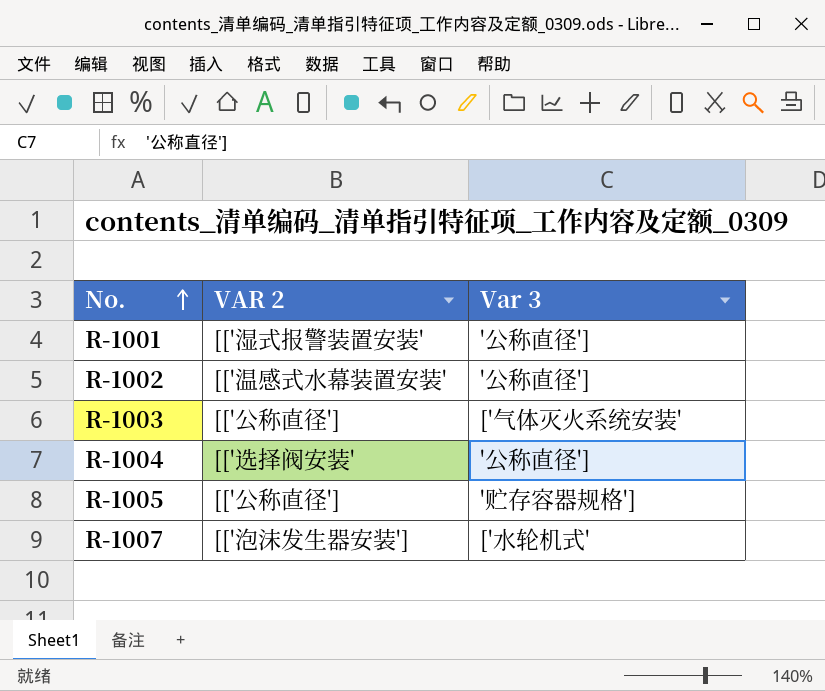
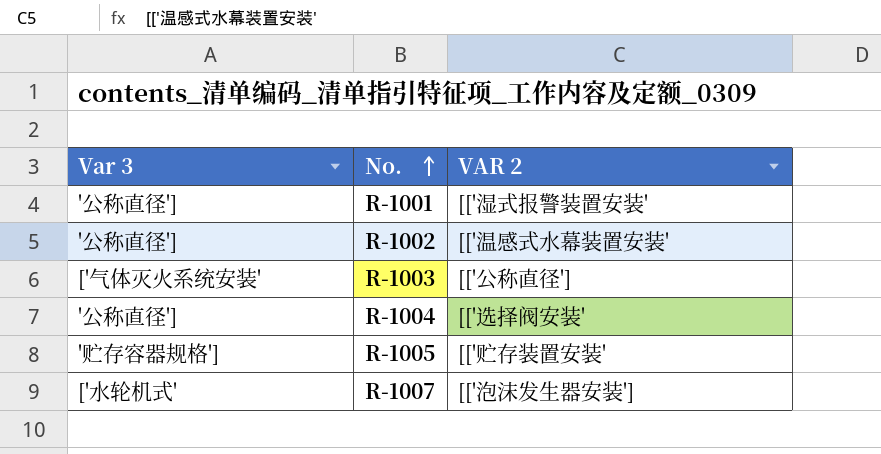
column Var 3 | position: 3 -> 1
R-1005 | VAR 2: [['公称直径'] -> [['贮存装置安装'

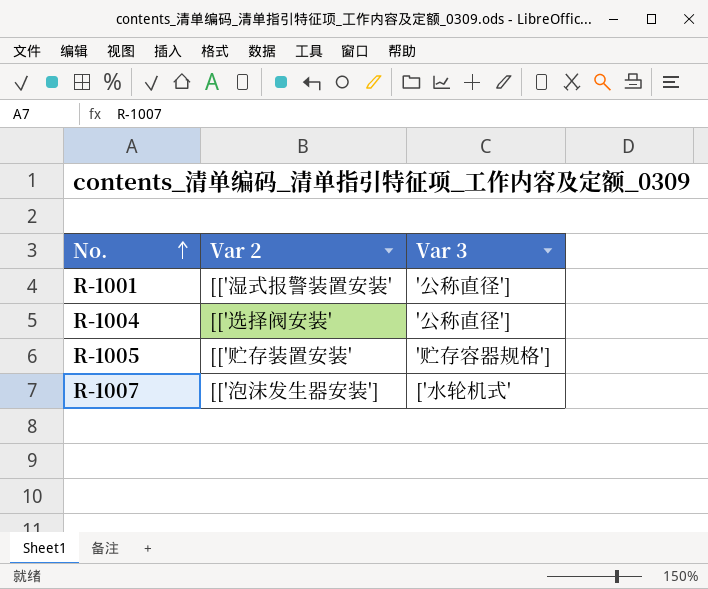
column name: VAR 2 -> Var 2
column Var 3 | position: 1 -> 3
row R-1002: '公称直径'] | [['温感式水幕装置安装' -> none
row R-1003: ['气体灭火系统安装' | [['公称直径'] -> none

